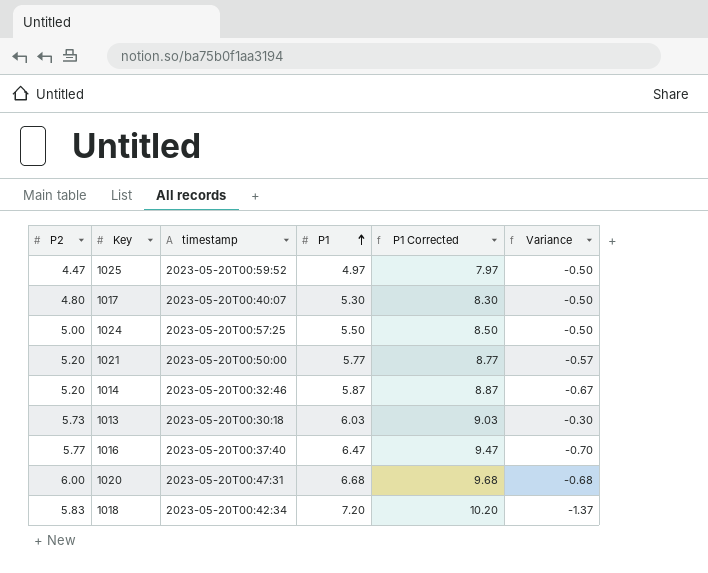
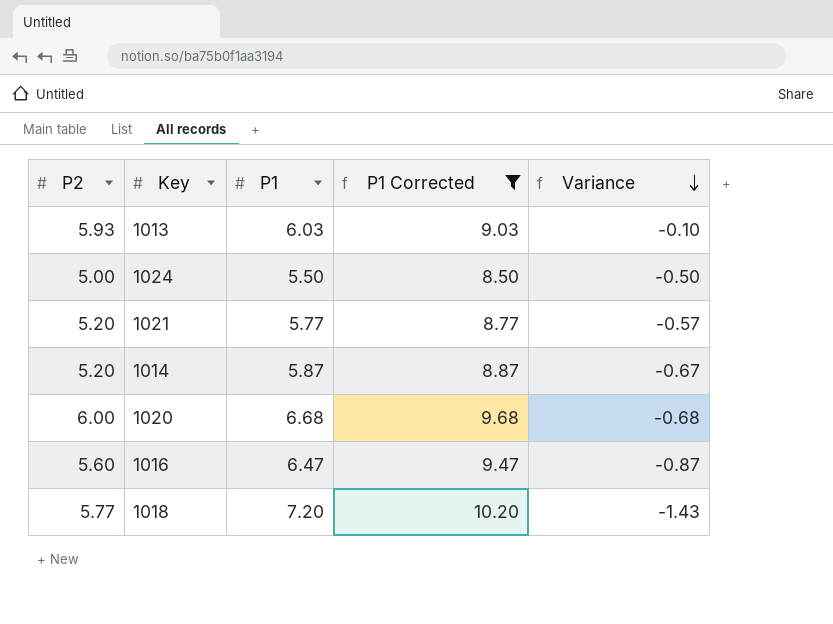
filter: none -> P1 Corrected >= 8.50
row order: P1 ascending -> Variance descending
column timestamp | position: 3 -> none
1013 | P2: 5.73 -> 5.93
1013 | Variance: -0.30 -> -0.10
1016 | P2: 5.77 -> 5.60
1016 | Variance: -0.70 -> -0.87
1018 | P2: 5.83 -> 5.77
1018 | Variance: -1.37 -> -1.43

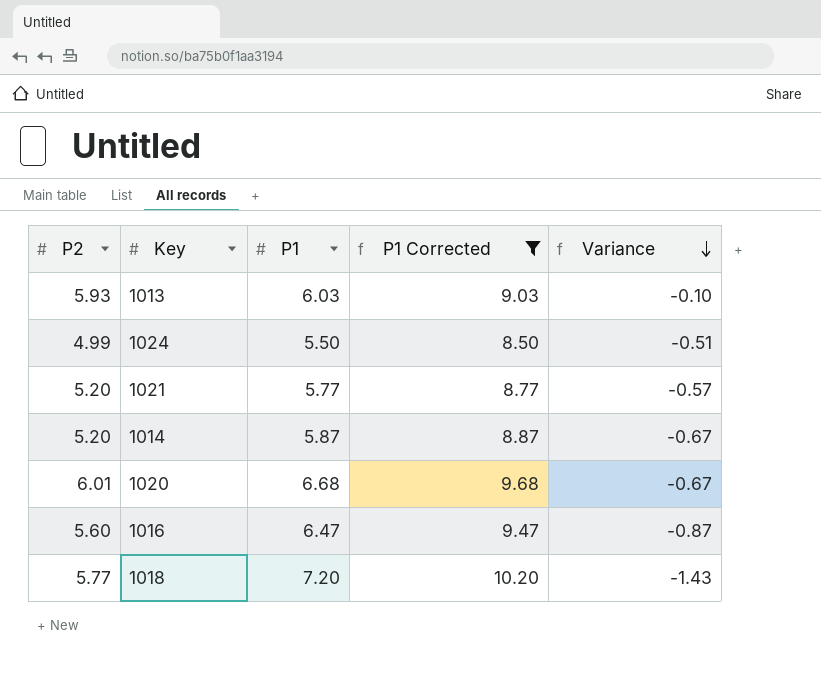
1024 | P2: 5.00 -> 4.99
1024 | Variance: -0.50 -> -0.51
1020 | P2: 6.00 -> 6.01
1020 | Variance: -0.68 -> -0.67

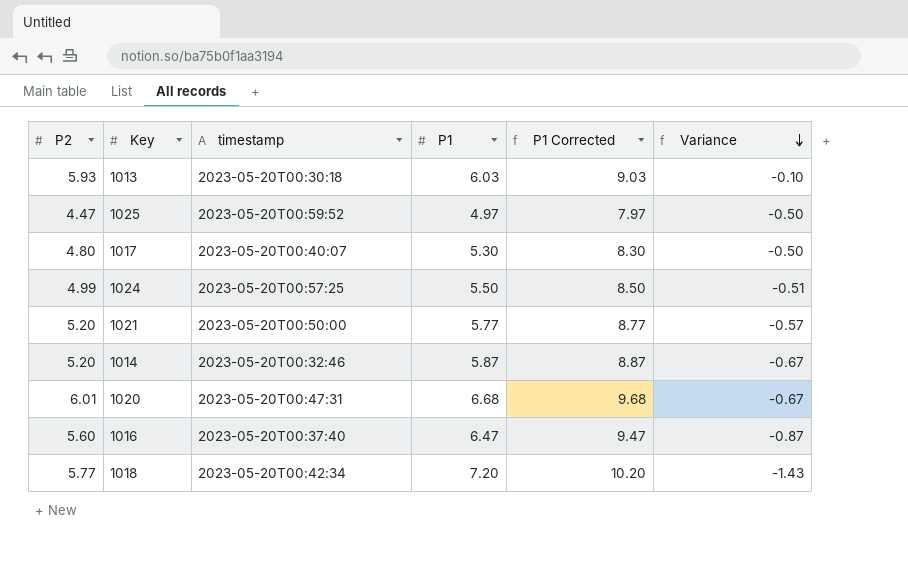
filter: P1 Corrected >= 8.50 -> none
column timestamp | position: none -> 3

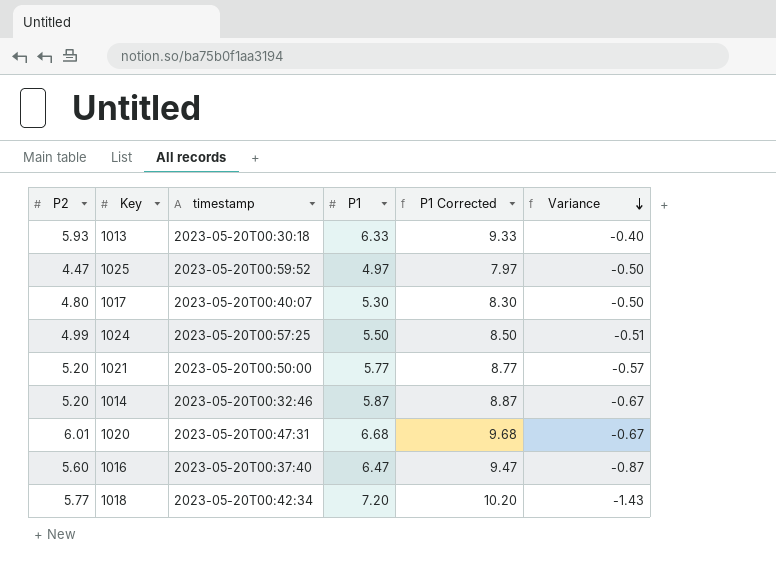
1013 | P1: 6.03 -> 6.33
1013 | P1 Corrected: 9.03 -> 9.33
1013 | Variance: -0.10 -> -0.40

